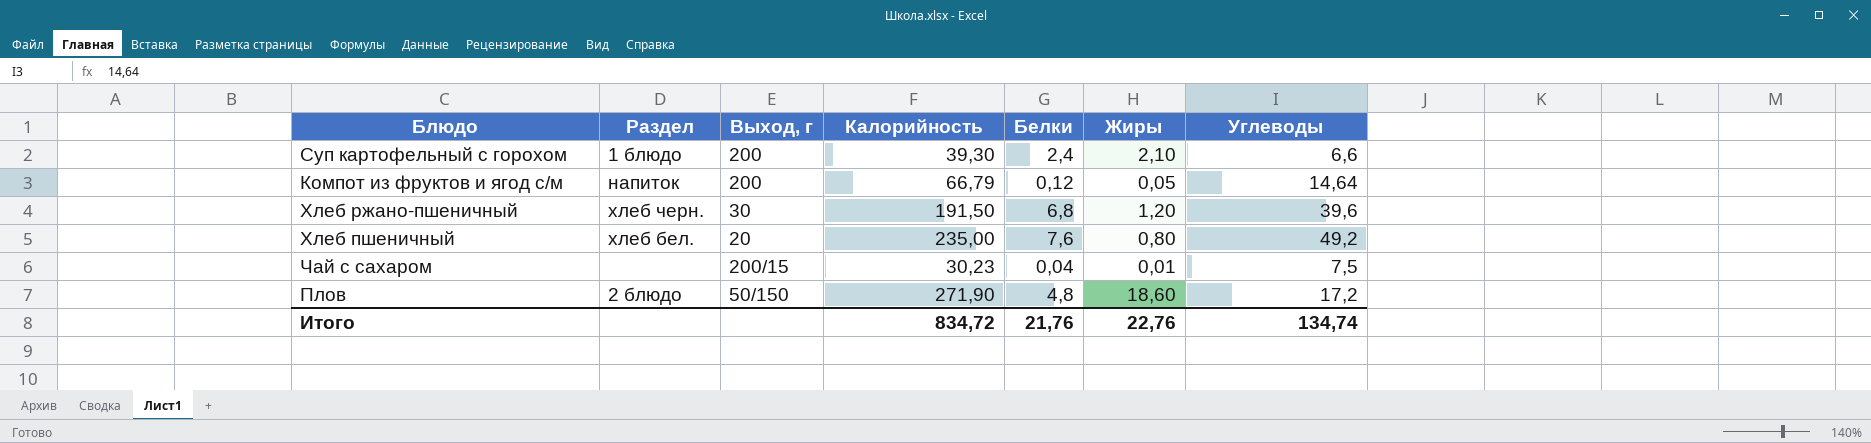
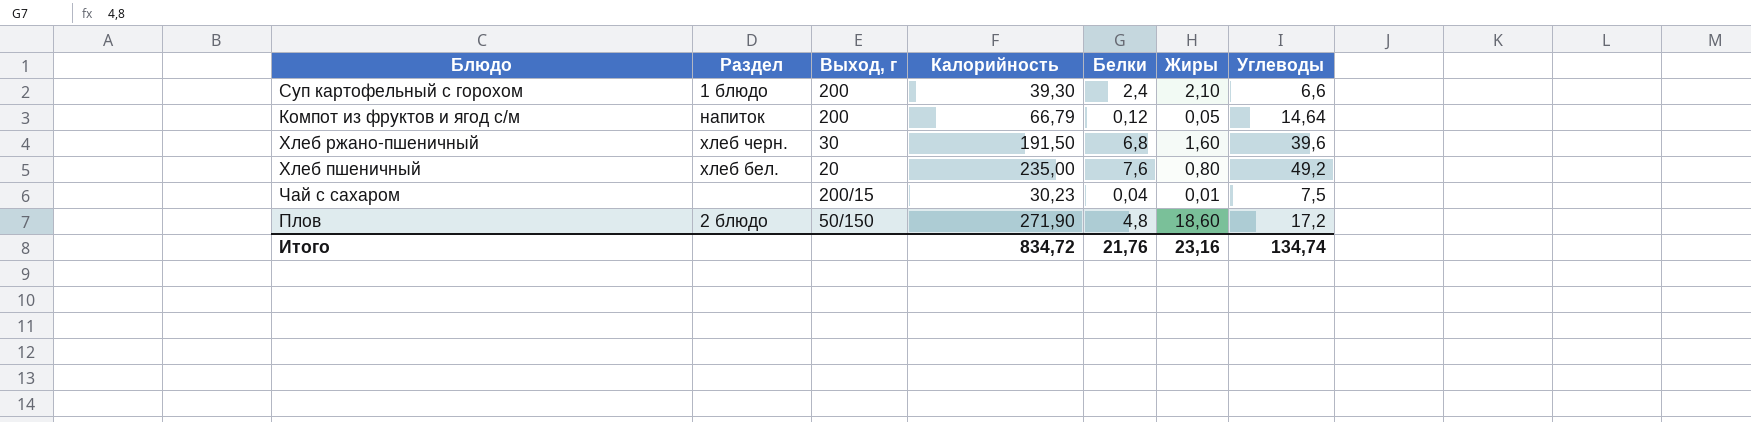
Хлеб ржано-пшеничный | Жиры: 1,20 -> 1,60
Итого | Жиры: 22,76 -> 23,16

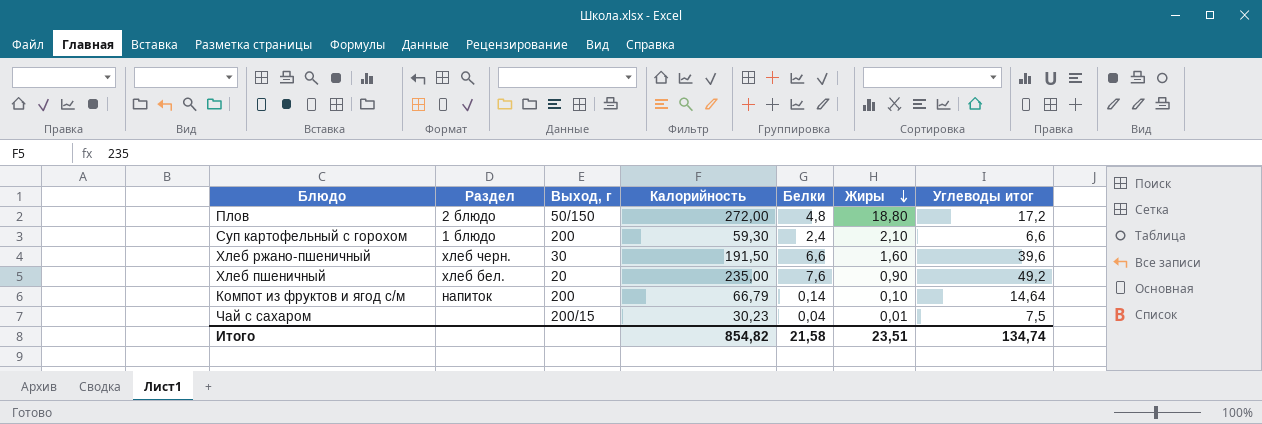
row order: none -> Жиры descending
column name: Углеводы -> Углеводы итог
Плов | Калорийность: 271,90 -> 272,00
Плов | Жиры: 18,60 -> 18,80
Суп картофельный с горохом | Калорийность: 39,30 -> 59,30
Хлеб ржано-пшеничный | Белки: 6,8 -> 6,6
Хлеб пшеничный | Жиры: 0,80 -> 0,90
Компот из фруктов и ягод с/м | Белки: 0,12 -> 0,14
Компот из фруктов и ягод с/м | Жиры: 0,05 -> 0,10
Итого | Калорийность: 834,72 -> 854,82
Итого | Белки: 21,76 -> 21,58
Итого | Жиры: 23,16 -> 23,51

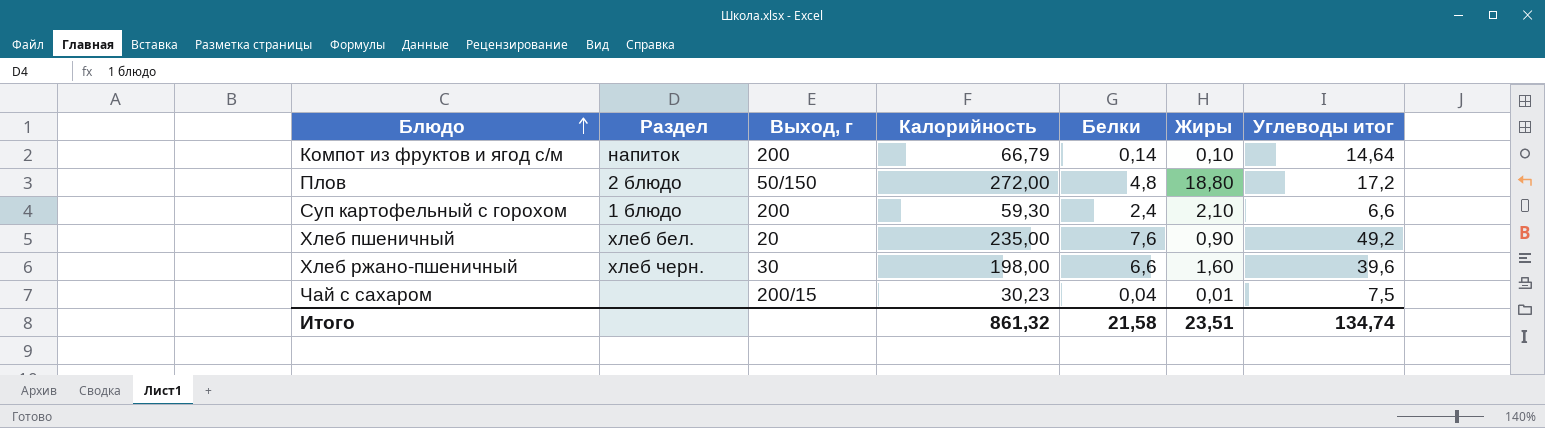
row order: Жиры descending -> Блюдо ascending
Хлеб ржано-пшеничный | Калорийность: 191,50 -> 198,00
Итого | Калорийность: 854,82 -> 861,32

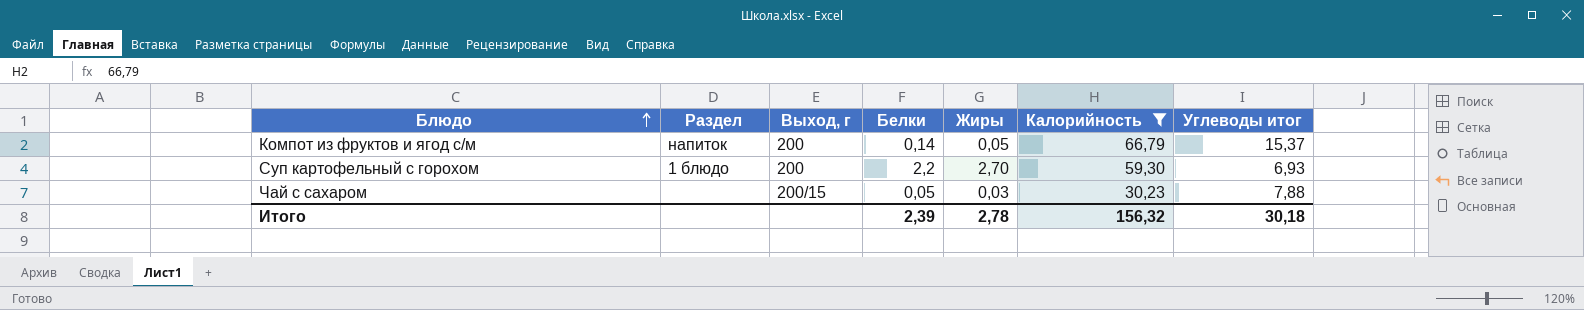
filter: none -> Калорийность <= 66,79
column Калорийность | position: 4 -> 6
Компот из фруктов и ягод с/м | Жиры: 0,10 -> 0,05
Компот из фруктов и ягод с/м | Углеводы итог: 14,64 -> 15,37
Суп картофельный с горохом | Белки: 2,4 -> 2,2
Суп картофельный с горохом | Жиры: 2,10 -> 2,70
Суп картофельный с горохом | Углеводы итог: 6,6 -> 6,93
Чай с сахаром | Белки: 0,04 -> 0,05
Чай с сахаром | Жиры: 0,01 -> 0,03
Чай с сахаром | Углеводы итог: 7,5 -> 7,88
Итого | Белки: 21,58 -> 2,39
Итого | Жиры: 23,51 -> 2,78
Итого | Калорийность: 861,32 -> 156,32
Итого | Углеводы итог: 134,74 -> 30,18

